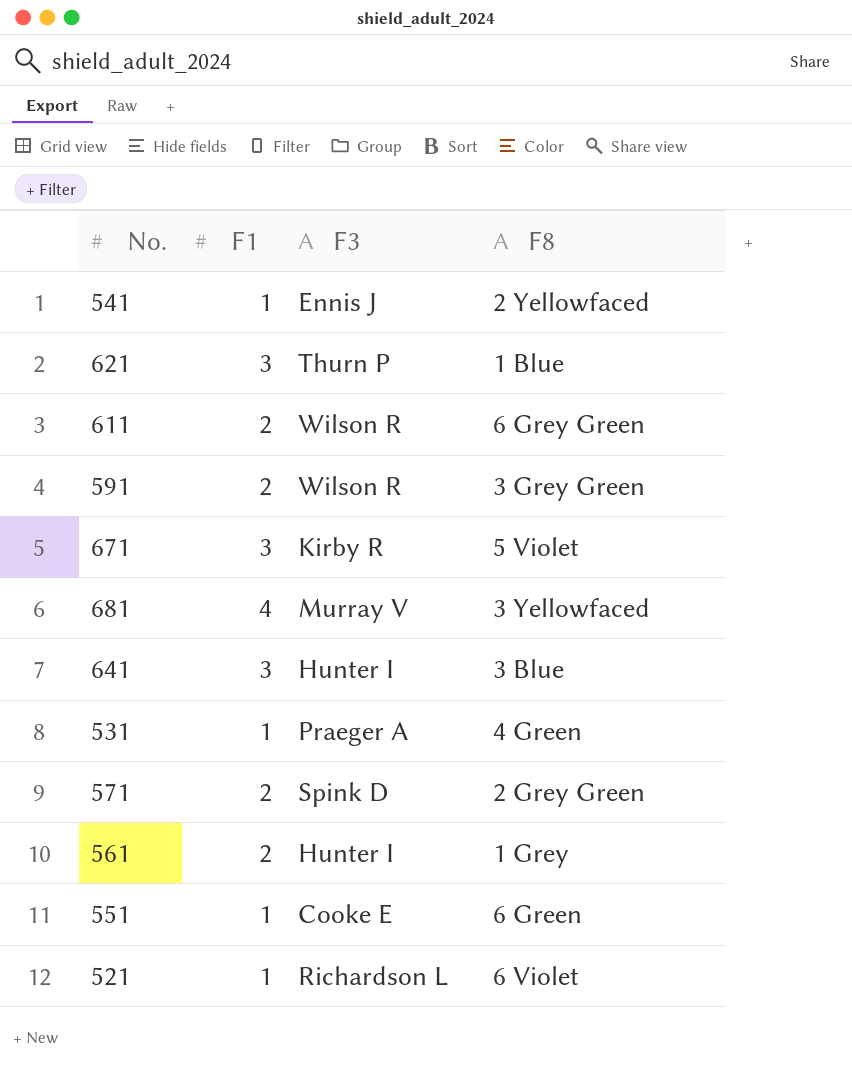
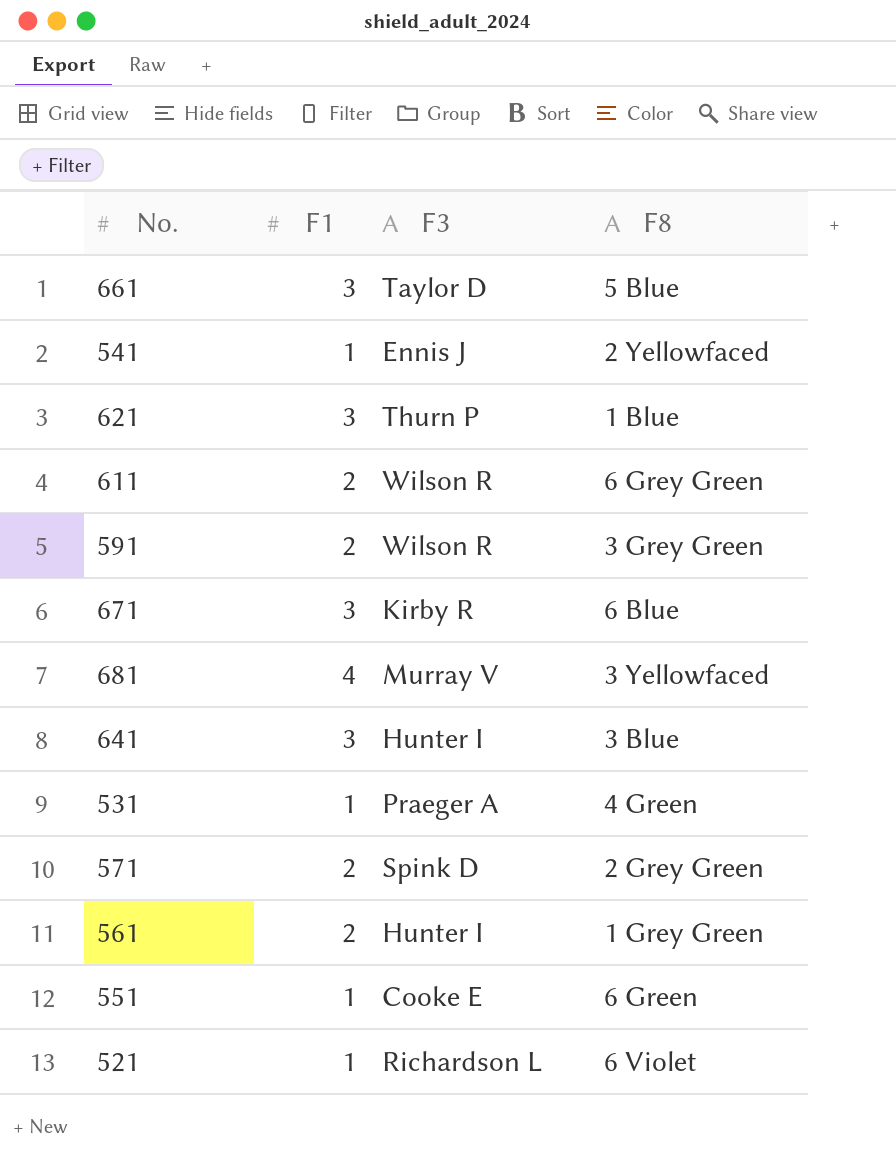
row 661: none -> 3 | Taylor D | 5 Blue
671 | F8: 5 Violet -> 6 Blue
561 | F8: 1 Grey -> 1 Grey Green

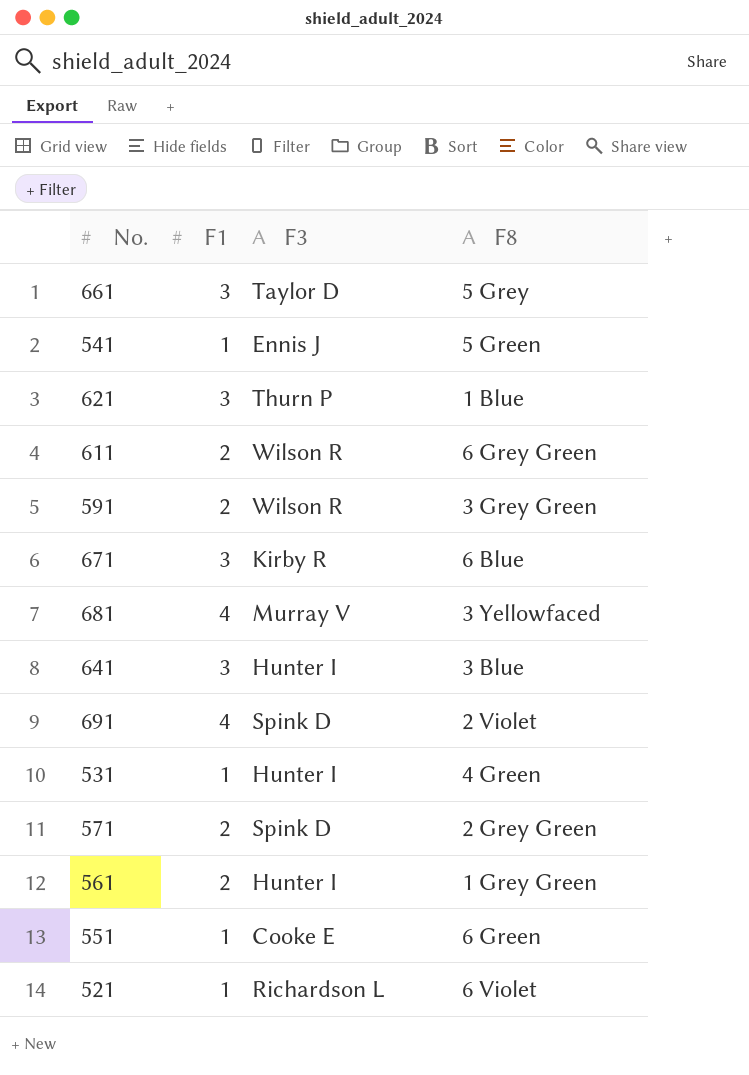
661 | F8: 5 Blue -> 5 Grey
541 | F8: 2 Yellowfaced -> 5 Green
row 691: none -> 4 | Spink D | 2 Violet
531 | F3: Praeger A -> Hunter I

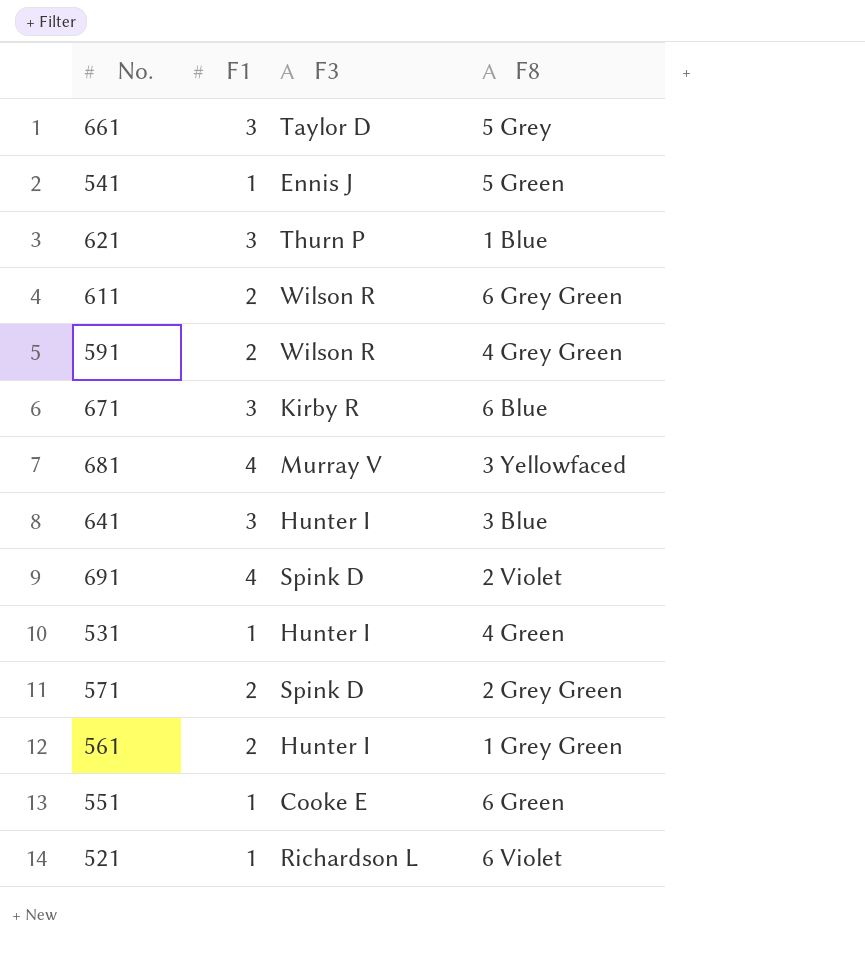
591 | F8: 3 Grey Green -> 4 Grey Green

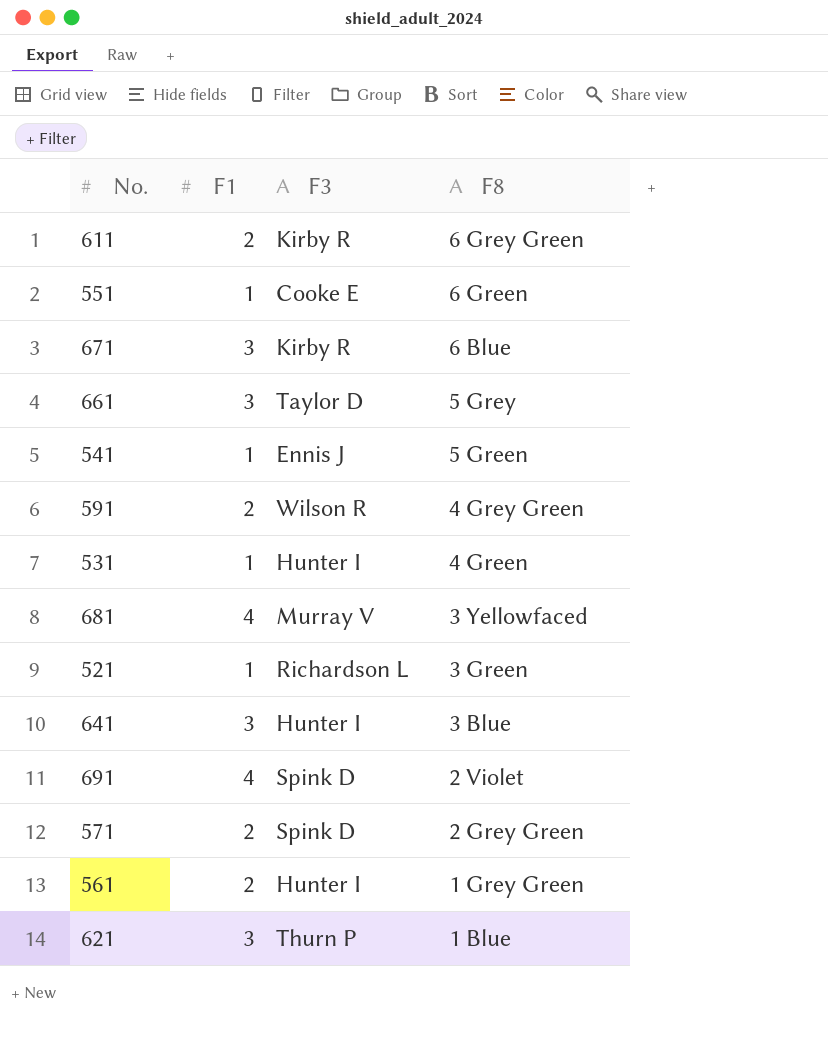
row order: none -> F8 descending
611 | F3: Wilson R -> Kirby R
521 | F8: 6 Violet -> 3 Green

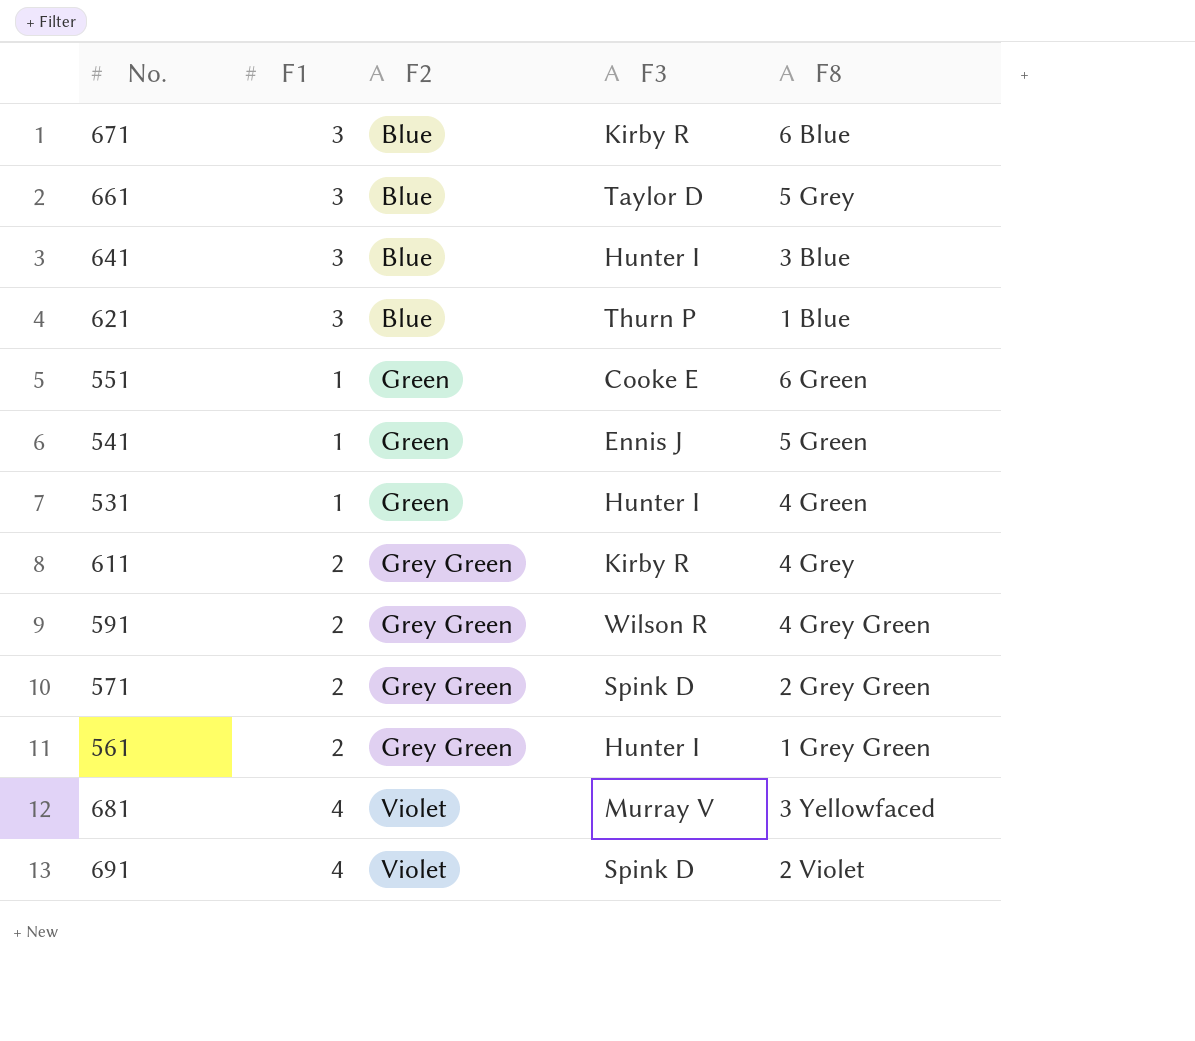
row order: F8 descending -> F2 ascending
column F2 | position: none -> 3
row 521: 1 | Richardson L | 3 Green -> none
611 | F8: 6 Grey Green -> 4 Grey

